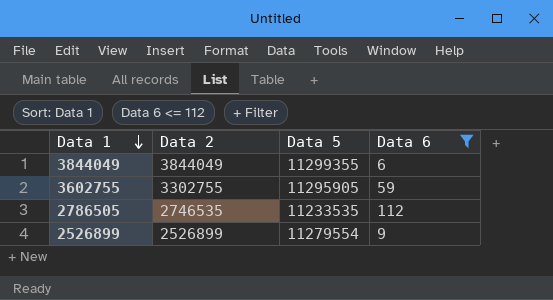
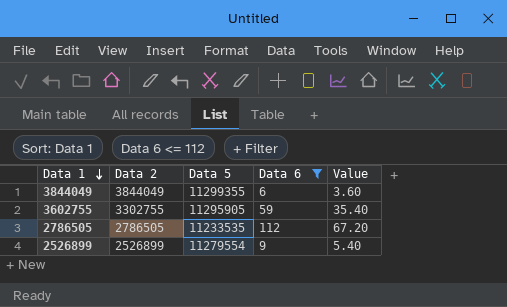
column Value | formula: none -> [Data 6] * 0.6
2786505 | Data 2: 2746535 -> 2786505

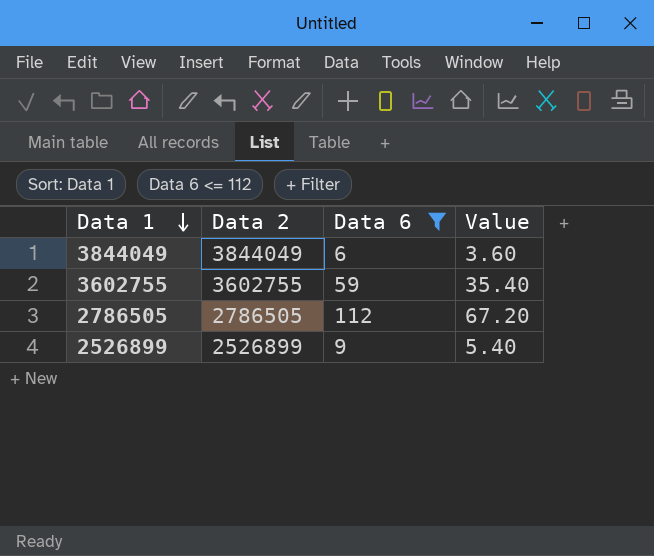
column Data 5 | position: 3 -> none
3602755 | Data 2: 3302755 -> 3602755

